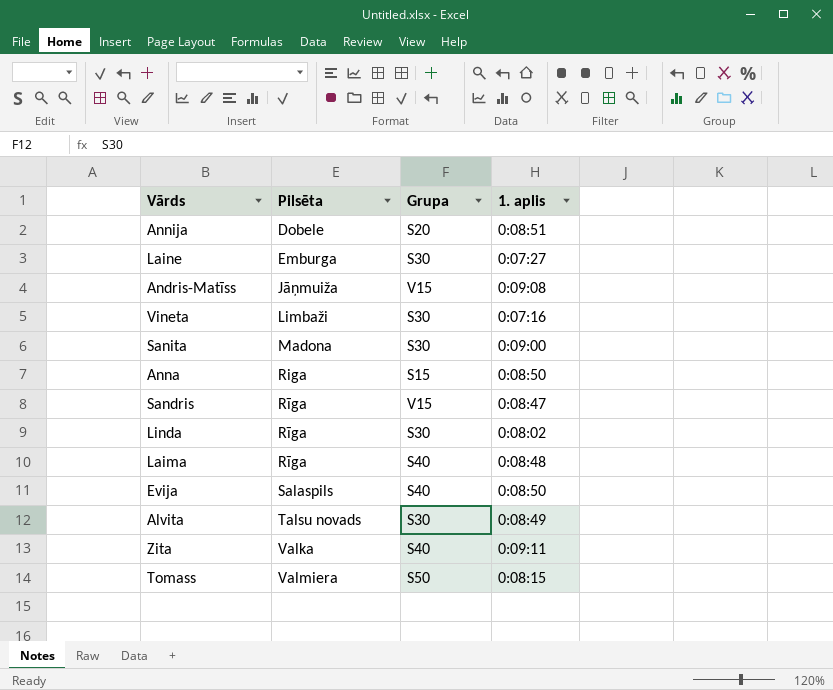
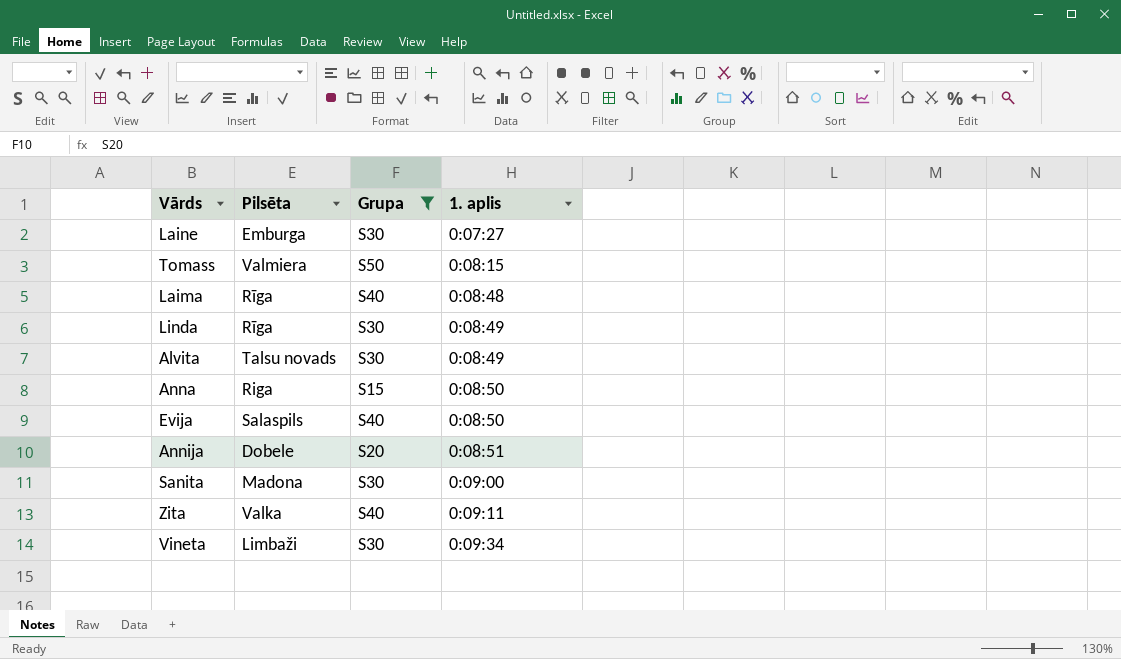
filter: none -> Grupa != V15
row order: Pilsēta ascending -> 1. aplis ascending
Linda | 1. aplis: 0:08:02 -> 0:08:49
Vineta | 1. aplis: 0:07:16 -> 0:09:34

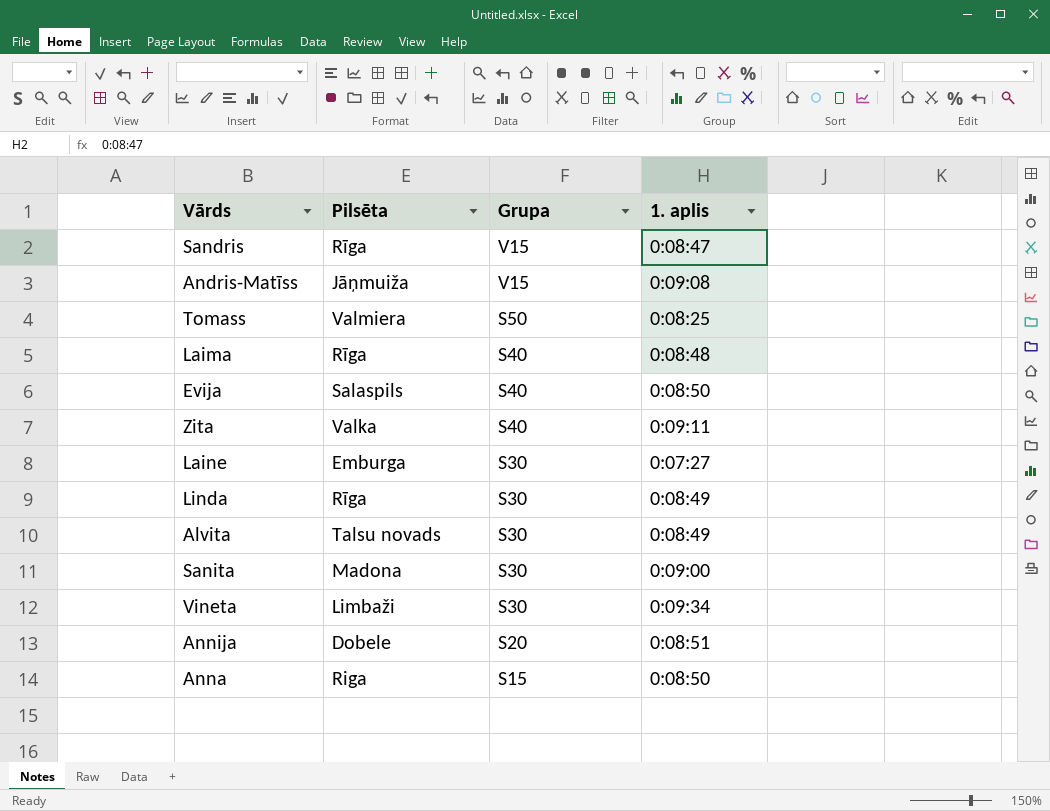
filter: Grupa != V15 -> none
row order: 1. aplis ascending -> Grupa descending
Tomass | 1. aplis: 0:08:15 -> 0:08:25

